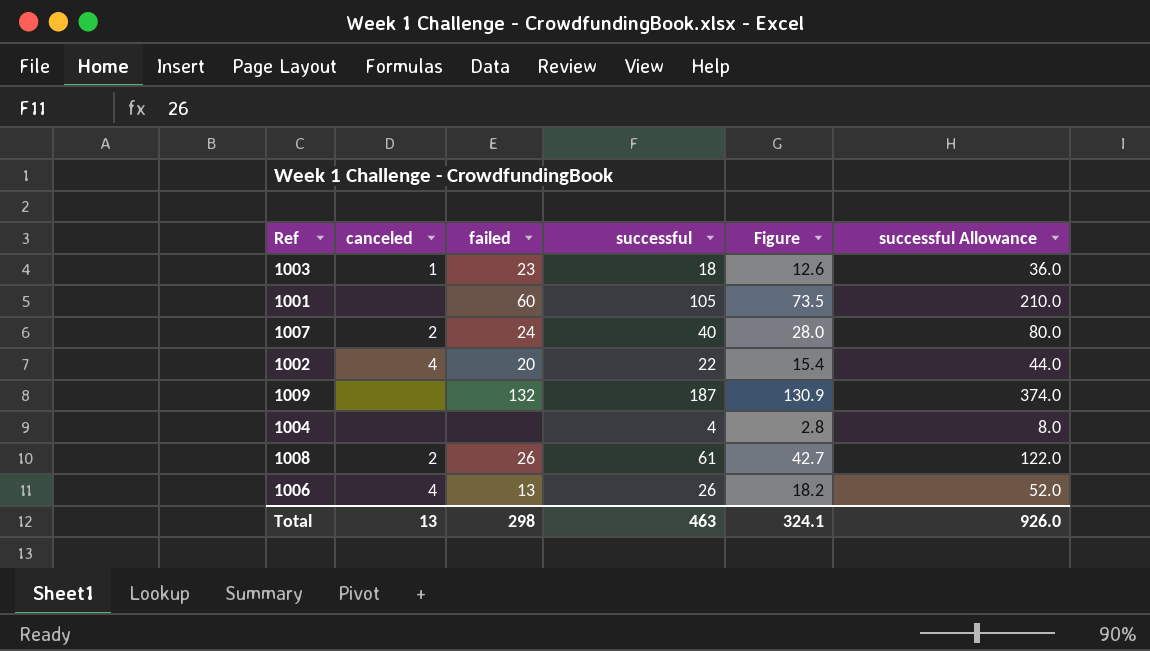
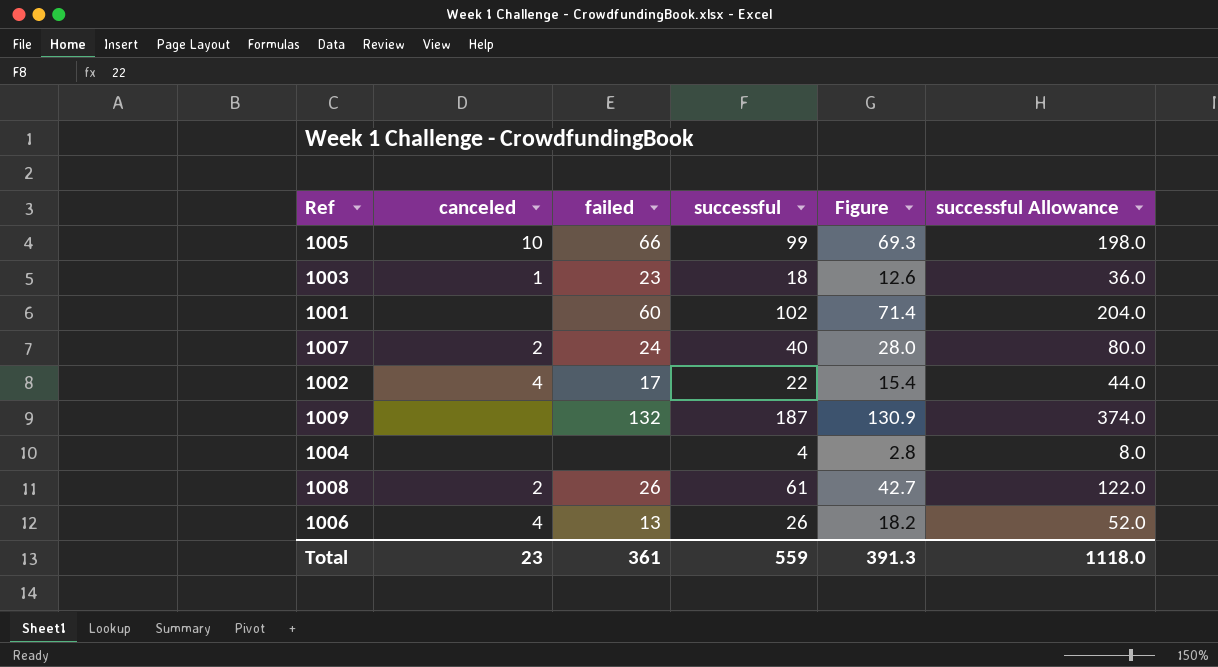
row 1005: none -> 10 | 66 | 99 | 69.3 | 198.0
1001 | successful: 105 -> 102
1001 | Figure: 73.5 -> 71.4
1001 | successful Allowance: 210.0 -> 204.0
1002 | failed: 20 -> 17
Total | canceled: 13 -> 23
Total | failed: 298 -> 361
Total | successful: 463 -> 559
Total | Figure: 324.1 -> 391.3
Total | successful Allowance: 926.0 -> 1118.0

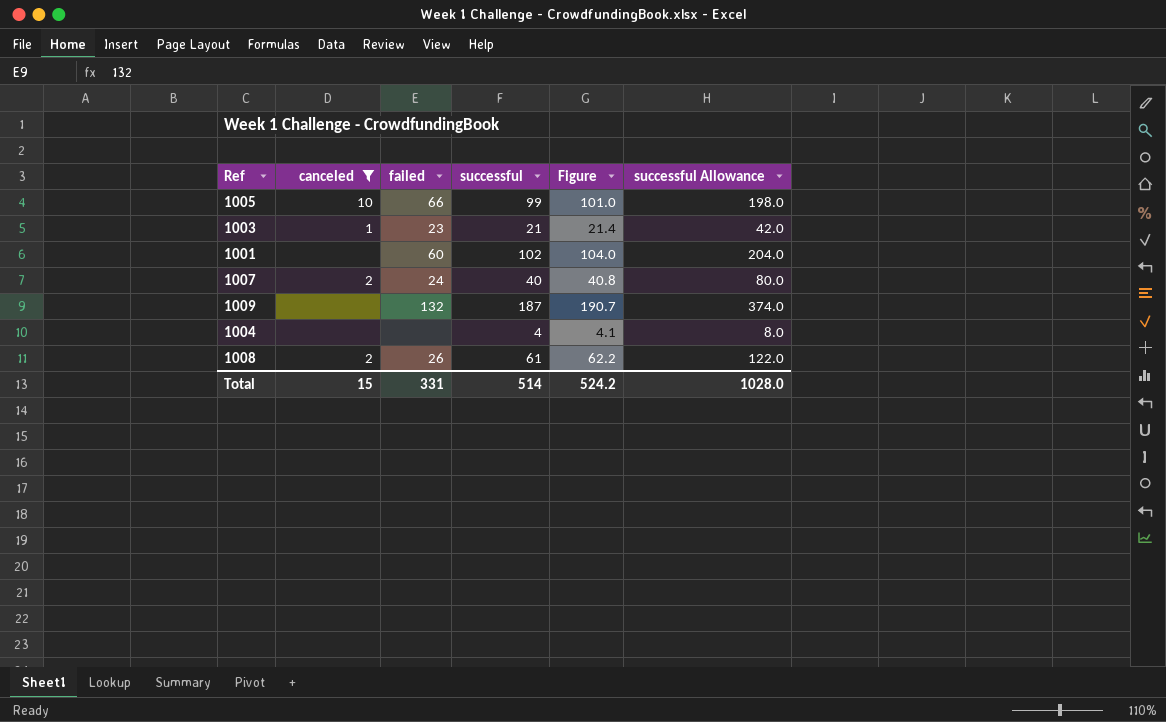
filter: none -> canceled != 4
column Figure | formula: [successful] * 0.7 -> [successful] * 1.02
1003 | successful: 18 -> 21
1003 | successful Allowance: 36.0 -> 42.0
Total | canceled: 23 -> 15
Total | failed: 361 -> 331
Total | successful: 559 -> 514
Total | Figure: 391.3 -> 524.2
Total | successful Allowance: 1118.0 -> 1028.0

